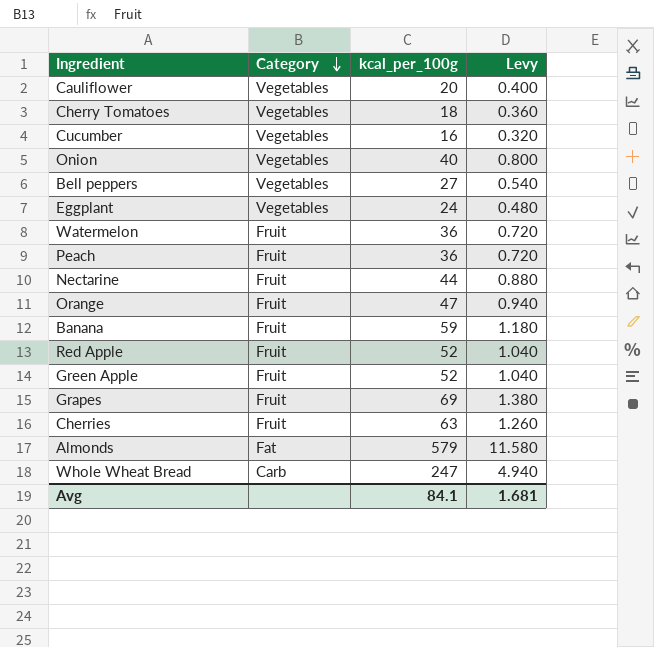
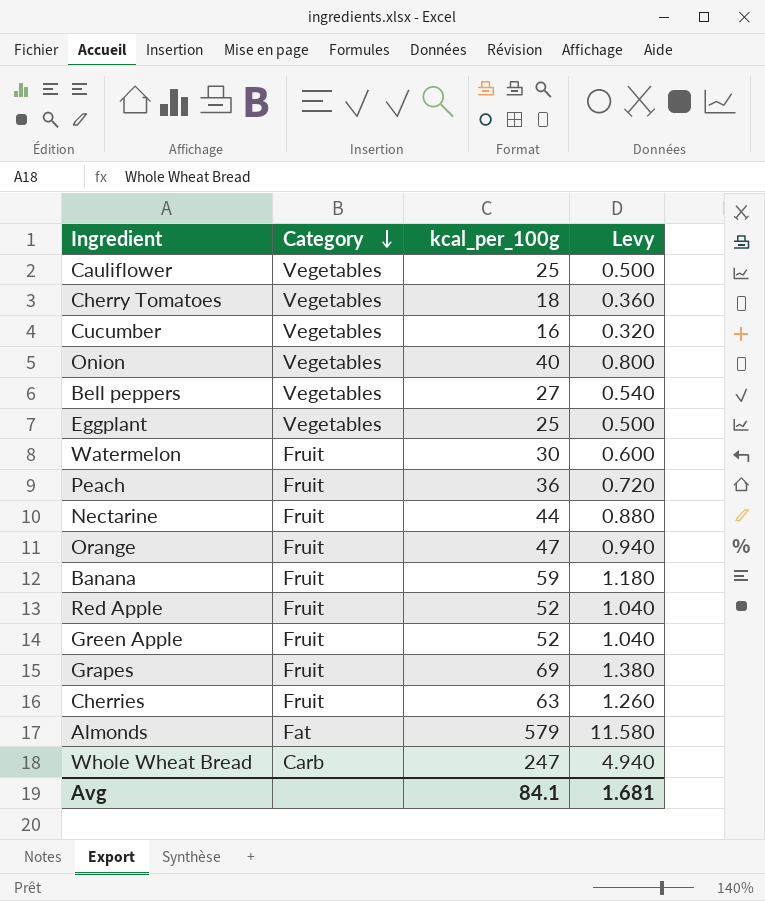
Cauliflower | kcal_per_100g: 20 -> 25
Cauliflower | Levy: 0.400 -> 0.500
Eggplant | kcal_per_100g: 24 -> 25
Eggplant | Levy: 0.480 -> 0.500
Watermelon | kcal_per_100g: 36 -> 30
Watermelon | Levy: 0.720 -> 0.600

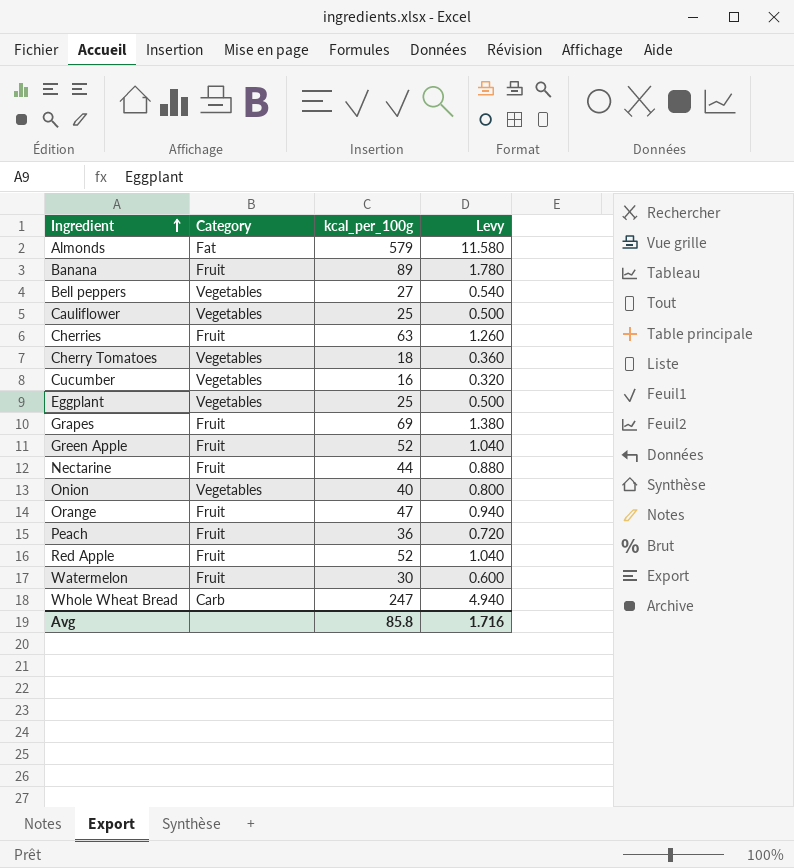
row order: Category descending -> Ingredient ascending
Banana | kcal_per_100g: 59 -> 89
Banana | Levy: 1.180 -> 1.780
Avg | kcal_per_100g: 84.1 -> 85.8
Avg | Levy: 1.681 -> 1.716

